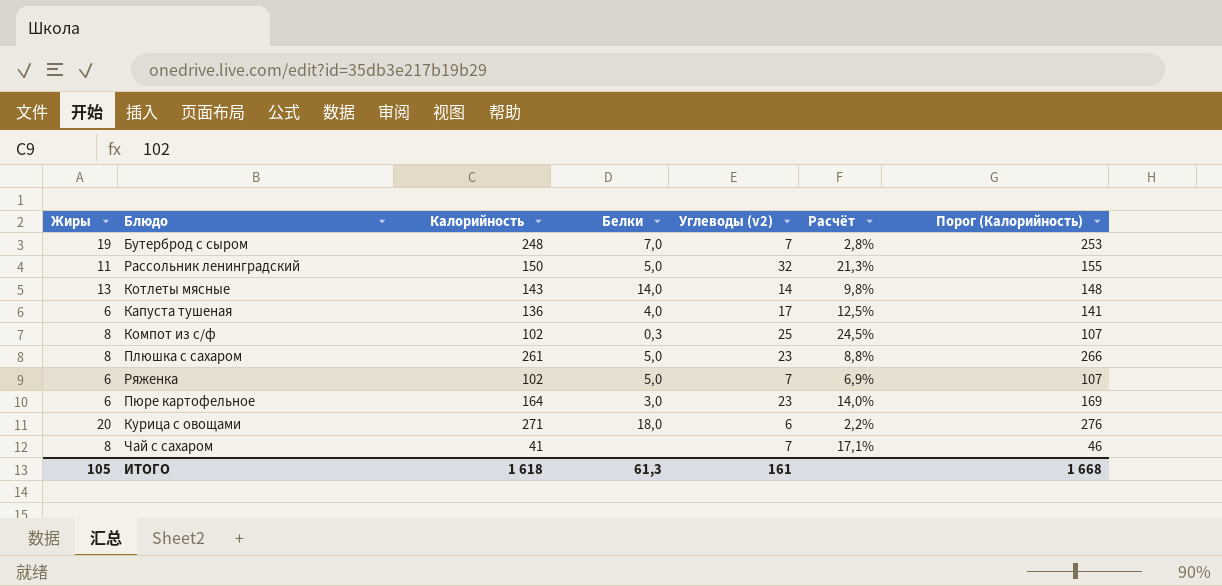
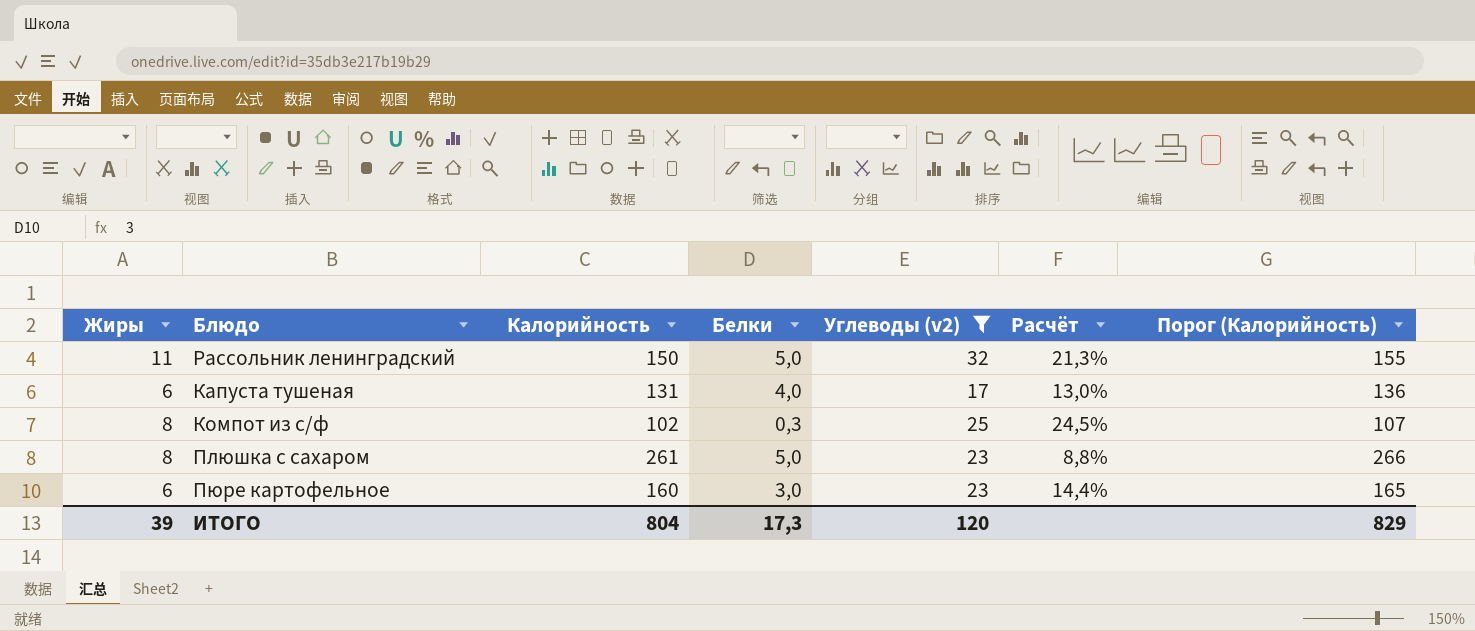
filter: none -> Углеводы (v2) >= 17
Капуста тушеная | Калорийность: 136 -> 131
Капуста тушеная | Расчёт: 12,5% -> 13,0%
Капуста тушеная | Порог (Калорийность): 141 -> 136
Пюре картофельное | Калорийность: 164 -> 160
Пюре картофельное | Расчёт: 14,0% -> 14,4%
Пюре картофельное | Порог (Калорийность): 169 -> 165
ИТОГО | Жиры: 105 -> 39
ИТОГО | Калорийность: 1 618 -> 804
ИТОГО | Белки: 61,3 -> 17,3
ИТОГО | Углеводы (v2): 161 -> 120
ИТОГО | Порог (Калорийность): 1 668 -> 829

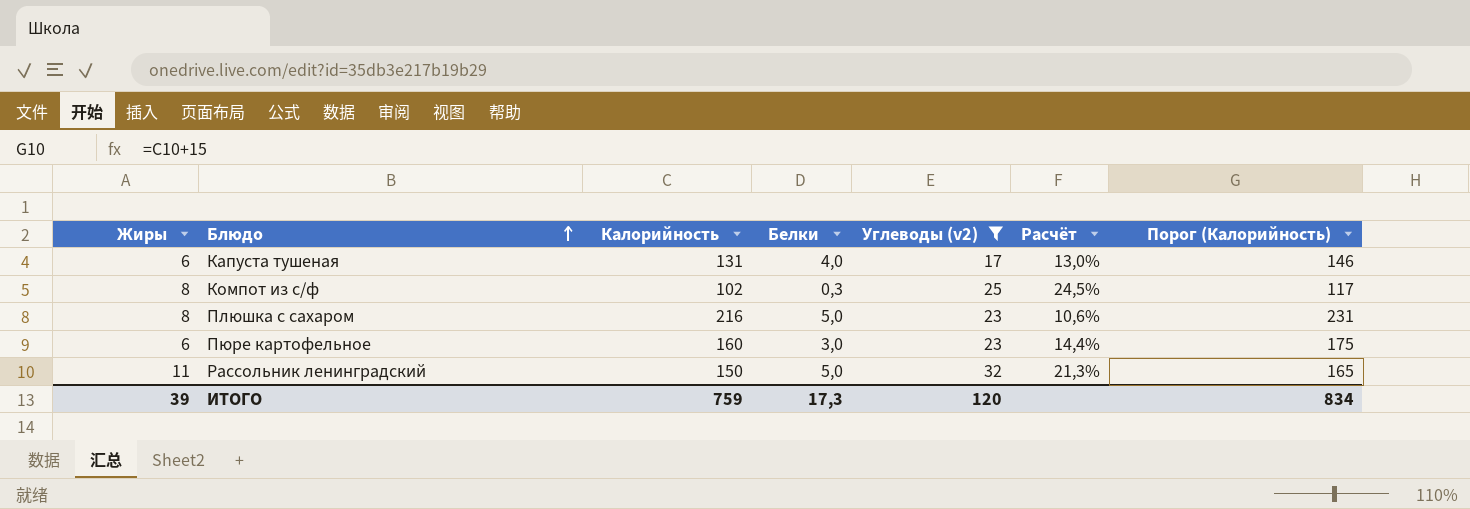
row order: none -> Блюдо ascending
column Порог (Калорийность) | formula: [Калорийность] + 5 -> [Калорийность] + 15
Плюшка с сахаром | Калорийность: 261 -> 216
Плюшка с сахаром | Расчёт: 8,8% -> 10,6%
ИТОГО | Калорийность: 804 -> 759
ИТОГО | Порог (Калорийность): 829 -> 834

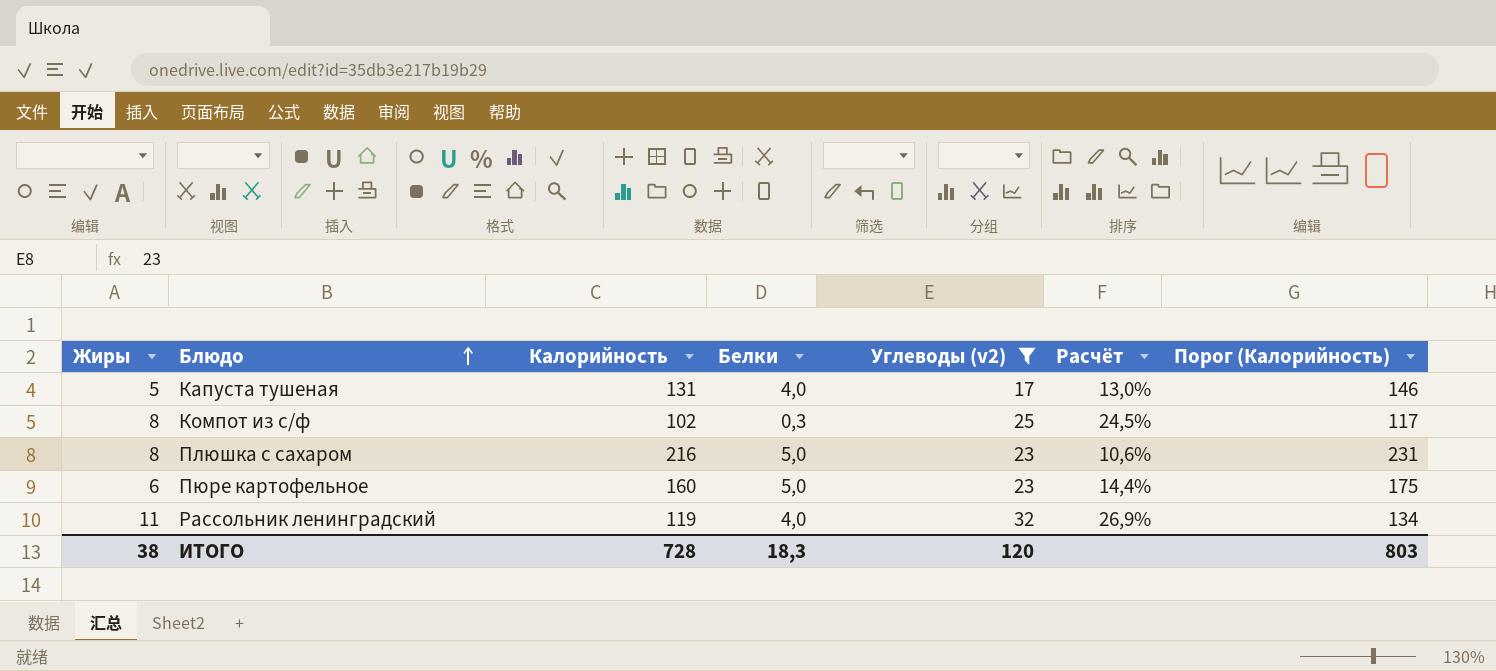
Капуста тушеная | Жиры: 6 -> 5
Пюре картофельное | Белки: 3,0 -> 5,0
Рассольник ленинградский | Калорийность: 150 -> 119
Рассольник ленинградский | Белки: 5,0 -> 4,0
Рассольник ленинградский | Расчёт: 21,3% -> 26,9%
Рассольник ленинградский | Порог (Калорийность): 165 -> 134
ИТОГО | Жиры: 39 -> 38
ИТОГО | Калорийность: 759 -> 728
ИТОГО | Белки: 17,3 -> 18,3
ИТОГО | Порог (Калорийность): 834 -> 803

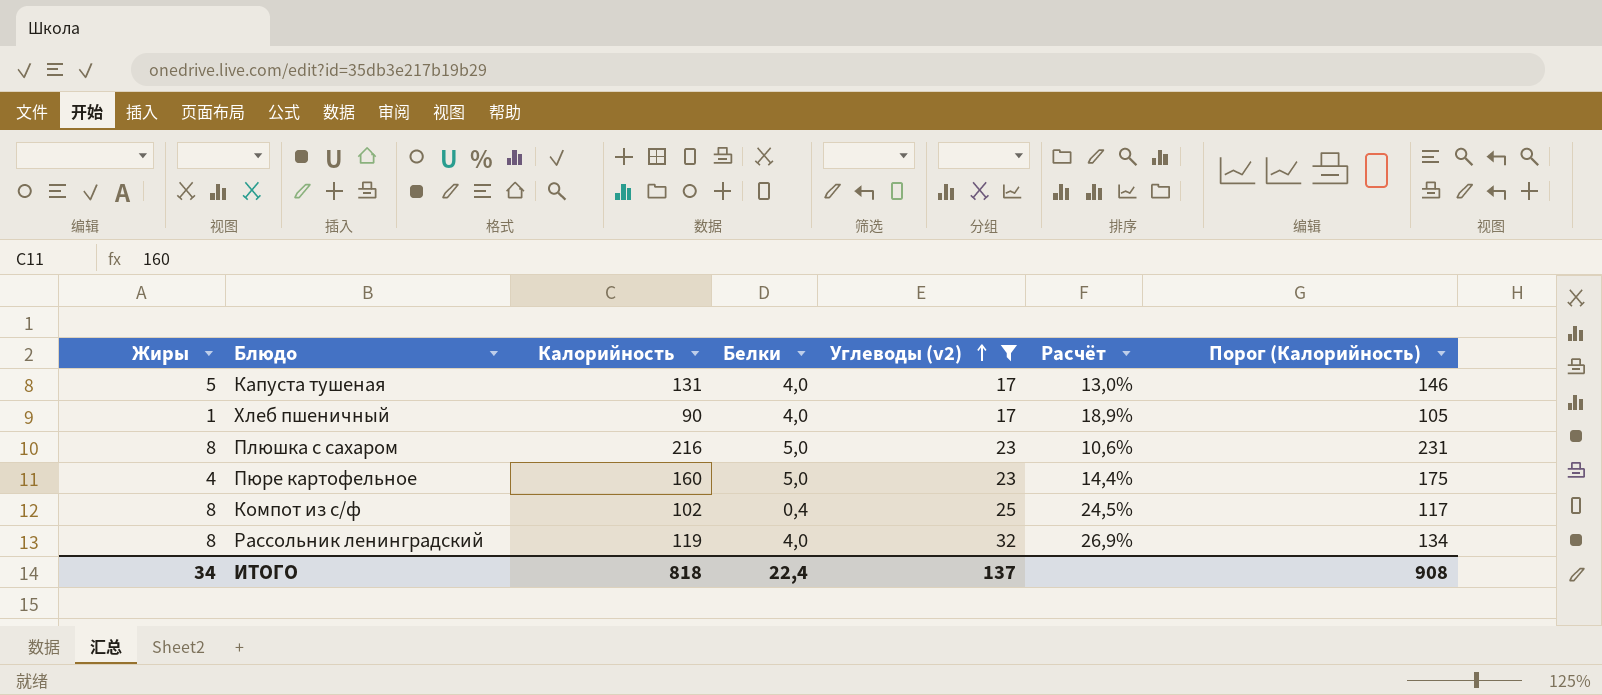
row order: Блюдо ascending -> Углеводы (v2) ascending
row Хлеб пшеничный: none -> 1 | 90 | 4,0 | 17 | 18,9% | 105
Пюре картофельное | Жиры: 6 -> 4
Компот из с/ф | Белки: 0,3 -> 0,4
Рассольник ленинградский | Жиры: 11 -> 8
ИТОГО | Жиры: 38 -> 34
ИТОГО | Калорийность: 728 -> 818
ИТОГО | Белки: 18,3 -> 22,4
ИТОГО | Углеводы (v2): 120 -> 137
ИТОГО | Порог (Калорийность): 803 -> 908

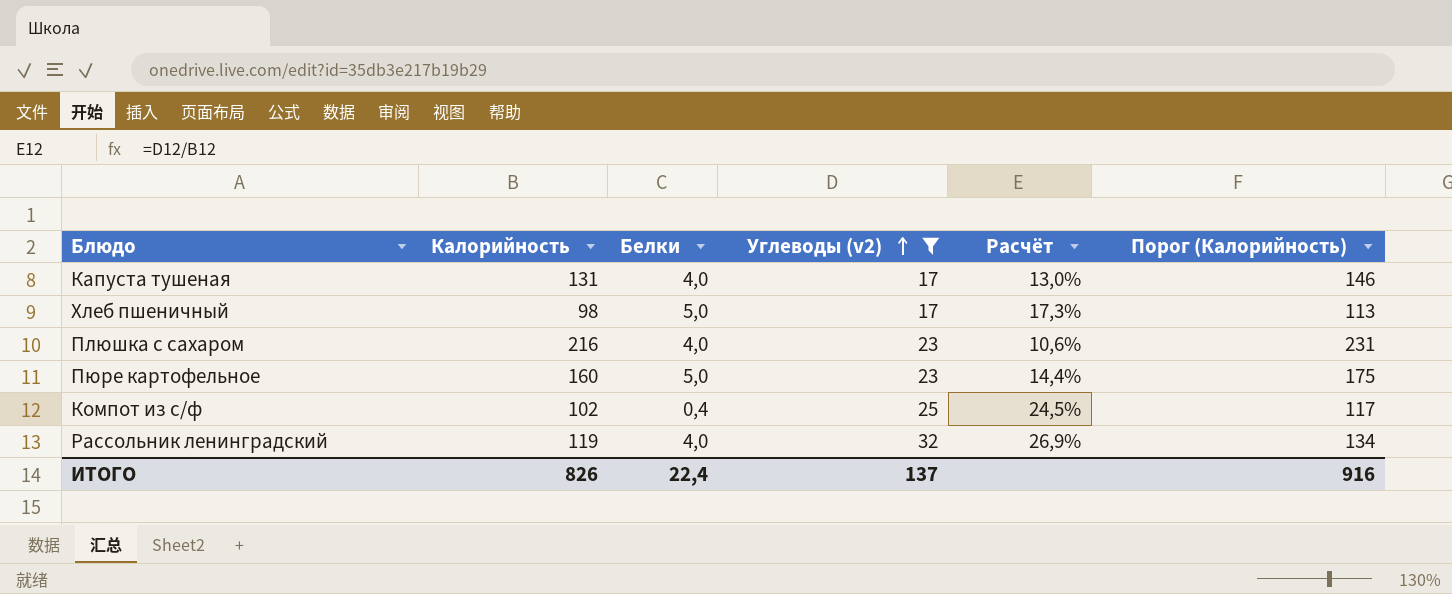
column Жиры | position: 1 -> none
Хлеб пшеничный | Калорийность: 90 -> 98
Хлеб пшеничный | Белки: 4,0 -> 5,0
Хлеб пшеничный | Расчёт: 18,9% -> 17,3%
Хлеб пшеничный | Порог (Калорийность): 105 -> 113
Плюшка с сахаром | Белки: 5,0 -> 4,0
ИТОГО | Калорийность: 818 -> 826
ИТОГО | Порог (Калорийность): 908 -> 916

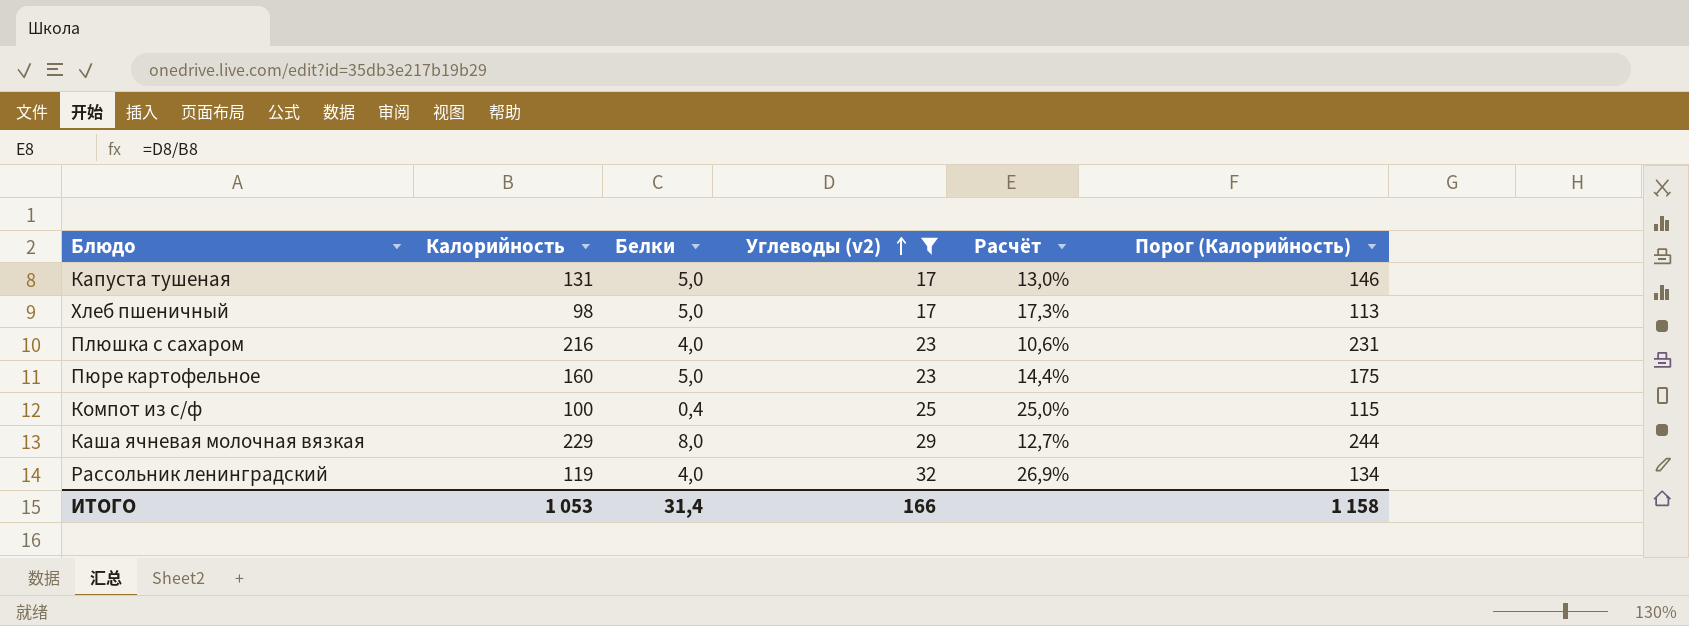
Капуста тушеная | Белки: 4,0 -> 5,0
Компот из с/ф | Калорийность: 102 -> 100
Компот из с/ф | Расчёт: 24,5% -> 25,0%
Компот из с/ф | Порог (Калорийность): 117 -> 115
row Каша ячневая молочная вязкая: none -> 229 | 8,0 | 29 | 12,7% | 244
ИТОГО | Калорийность: 826 -> 1 053
ИТОГО | Белки: 22,4 -> 31,4
ИТОГО | Углеводы (v2): 137 -> 166
ИТОГО | Порог (Калорийность): 916 -> 1 158

